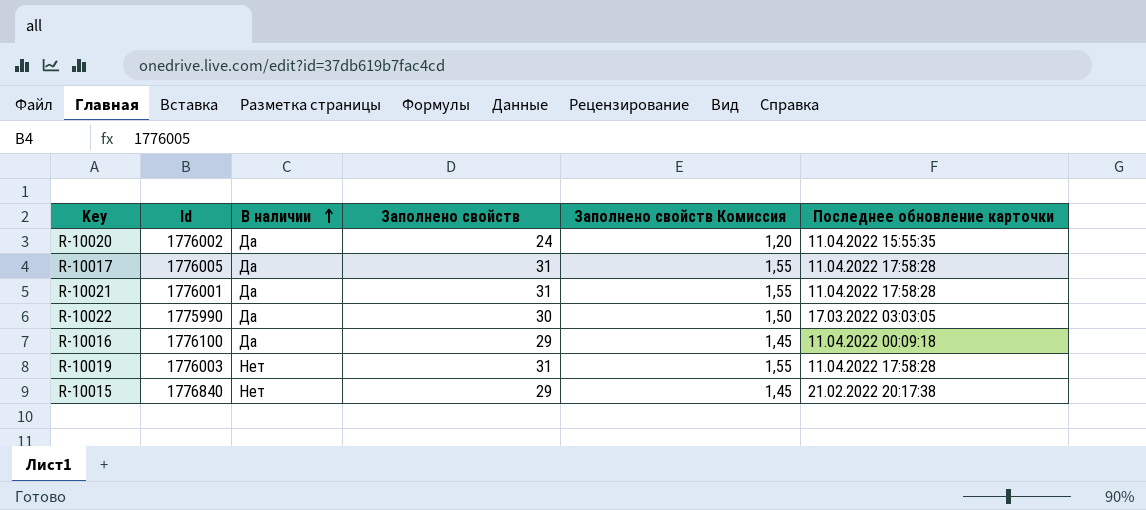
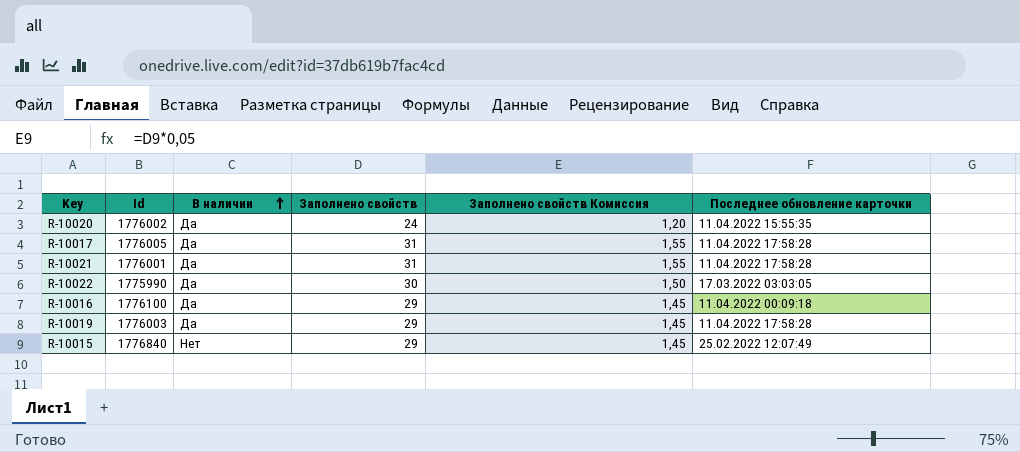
R-10019 | В наличии: Нет -> Да
R-10019 | Заполнено свойств: 31 -> 29
R-10019 | Заполнено свойств Комиссия: 1,55 -> 1,45
R-10015 | Последнее обновление карточки: 21.02.2022 20:17:38 -> 25.02.2022 12:07:49

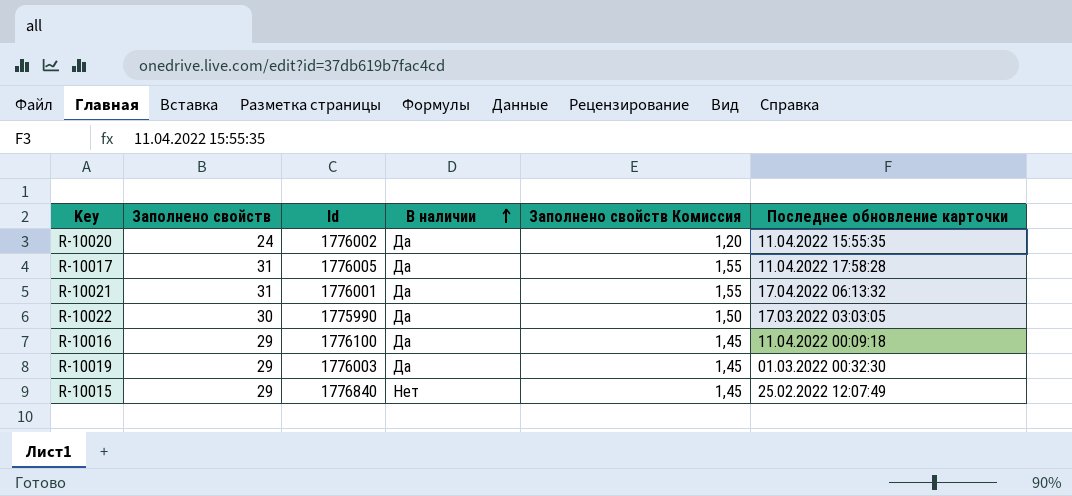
column Заполнено свойств | position: 4 -> 2
R-10021 | Последнее обновление карточки: 11.04.2022 17:58:28 -> 17.04.2022 06:13:32
R-10019 | Последнее обновление карточки: 11.04.2022 17:58:28 -> 01.03.2022 00:32:30

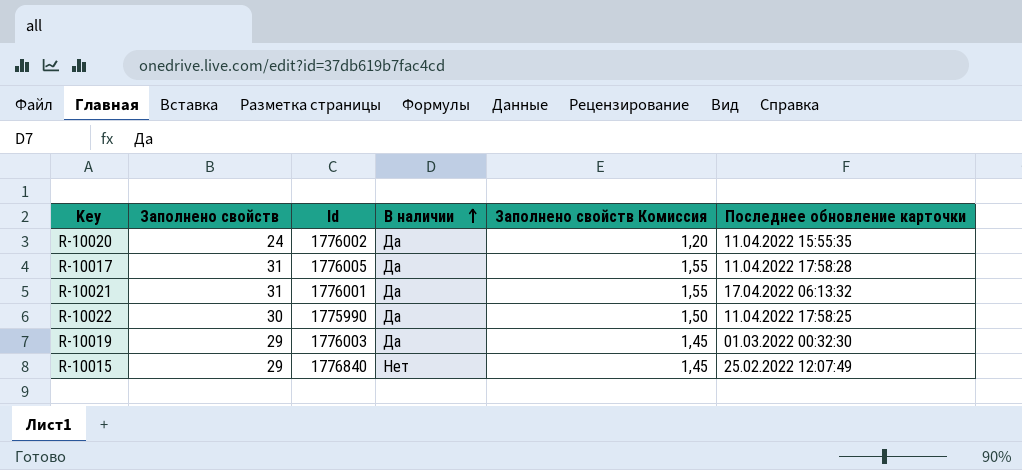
row R-10016: 29 | 1776100 | Да | 1,45 | 11.04.2022 00:09:18 -> none
R-10022 | Последнее обновление карточки: 17.03.2022 03:03:05 -> 11.04.2022 17:58:25

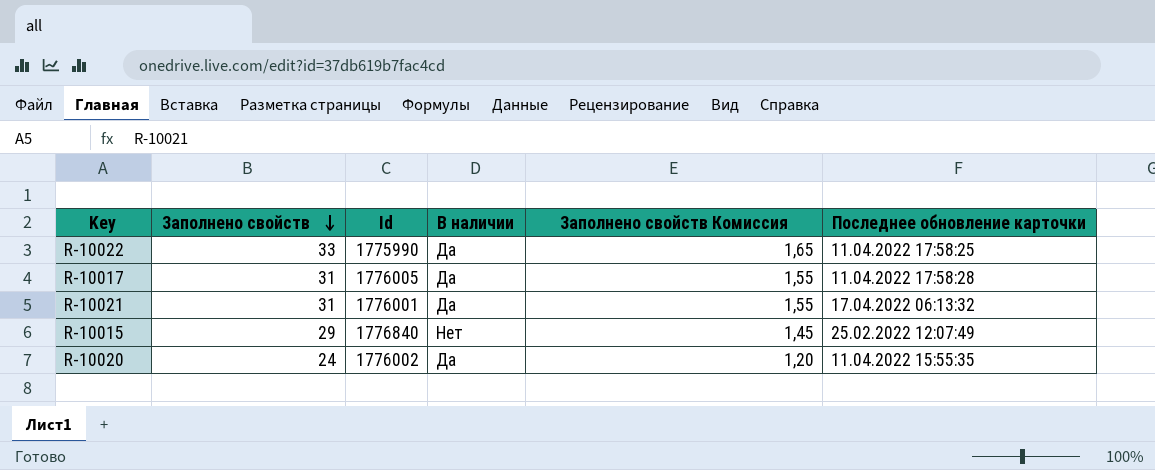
row order: В наличии ascending -> Заполнено свойств descending
row R-10019: 29 | 1776003 | Да | 1,45 | 01.03.2022 00:32:30 -> none
R-10022 | Заполнено свойств: 30 -> 33
R-10022 | Заполнено свойств Комиссия: 1,50 -> 1,65

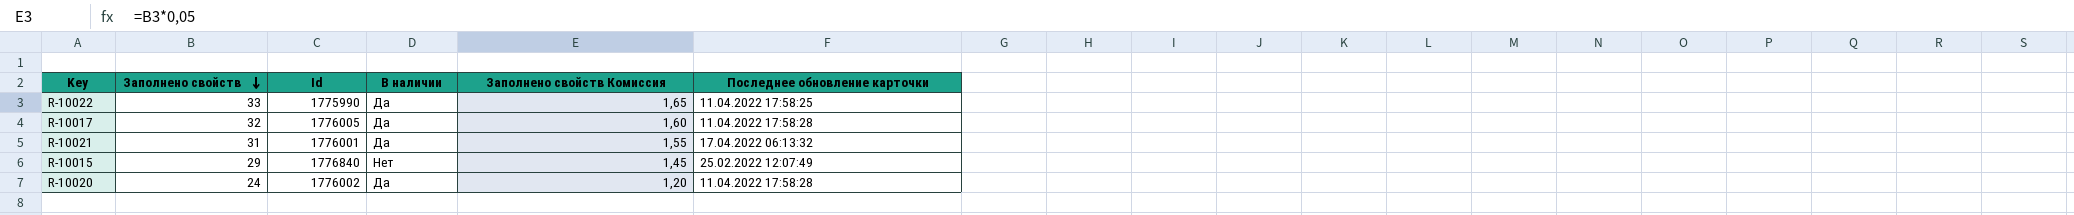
R-10017 | Заполнено свойств: 31 -> 32
R-10017 | Заполнено свойств Комиссия: 1,55 -> 1,60
R-10020 | Последнее обновление карточки: 11.04.2022 15:55:35 -> 11.04.2022 17:58:28

